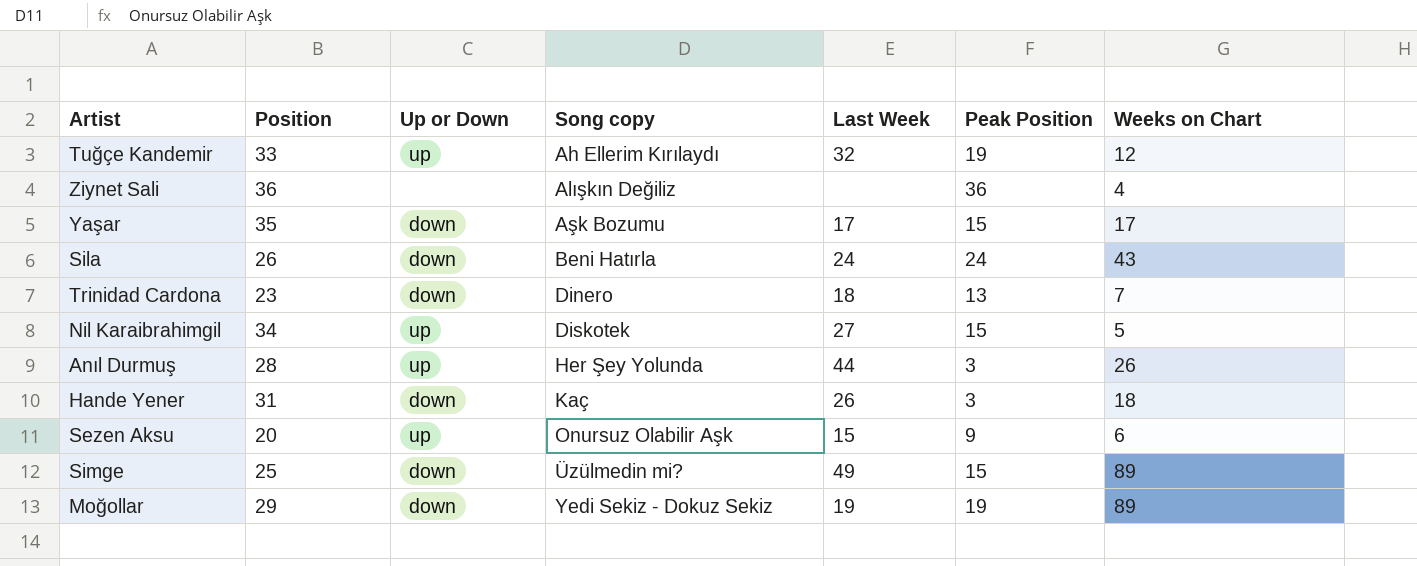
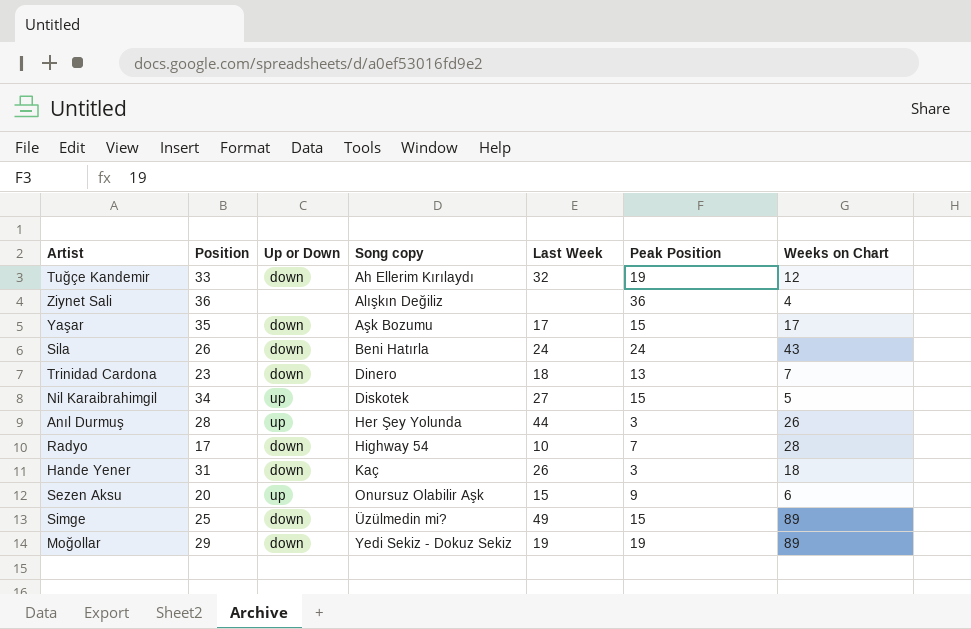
Tuğçe Kandemir | Up or Down: up -> down
row Radyo: none -> 17 | down | Highway 54 | 10 | 7 | 28

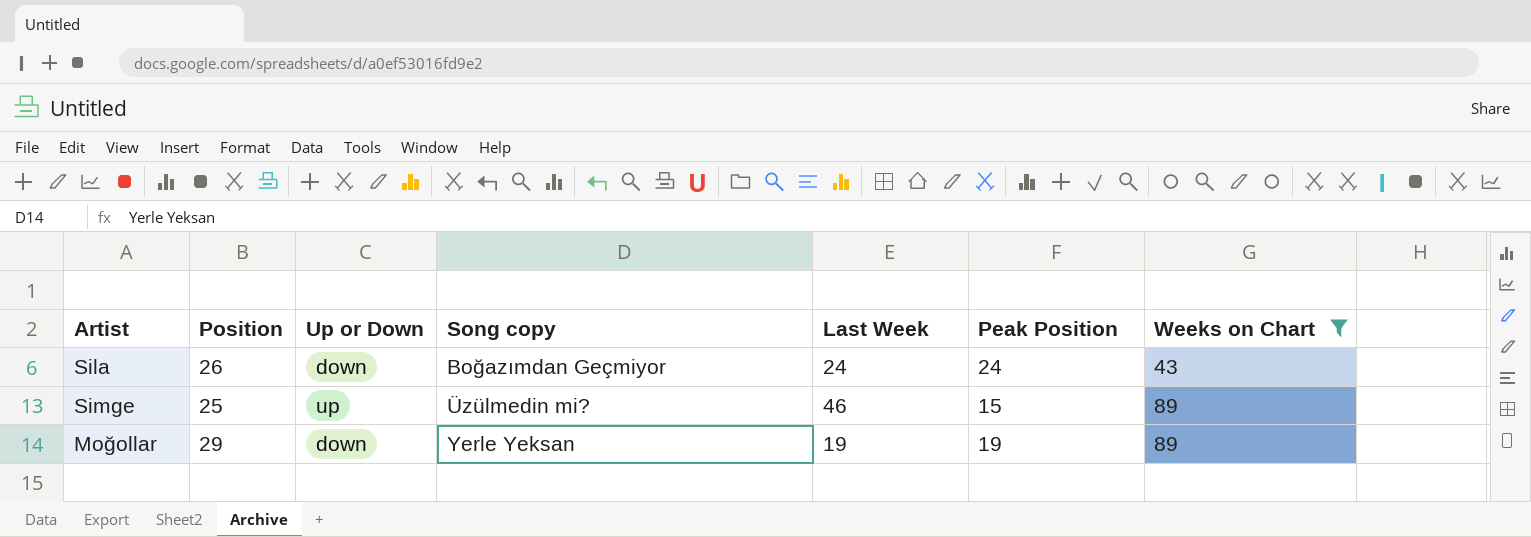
filter: none -> Weeks on Chart >= 43
Sila | Song copy: Beni Hatırla -> Boğazımdan Geçmiyor
Simge | Up or Down: down -> up
Simge | Last Week: 49 -> 46
Moğollar | Song copy: Yedi Sekiz - Dokuz Sekiz -> Yerle Yeksan

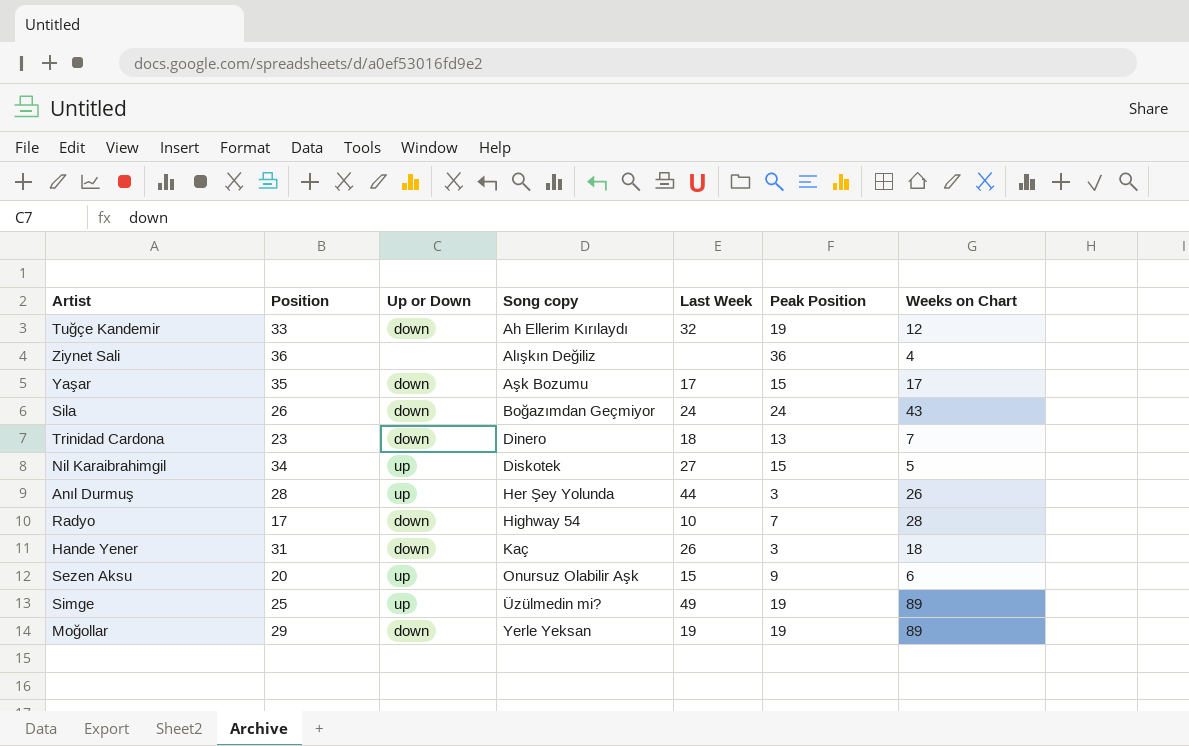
filter: Weeks on Chart >= 43 -> none
Simge | Last Week: 46 -> 49
Simge | Peak Position: 15 -> 19

